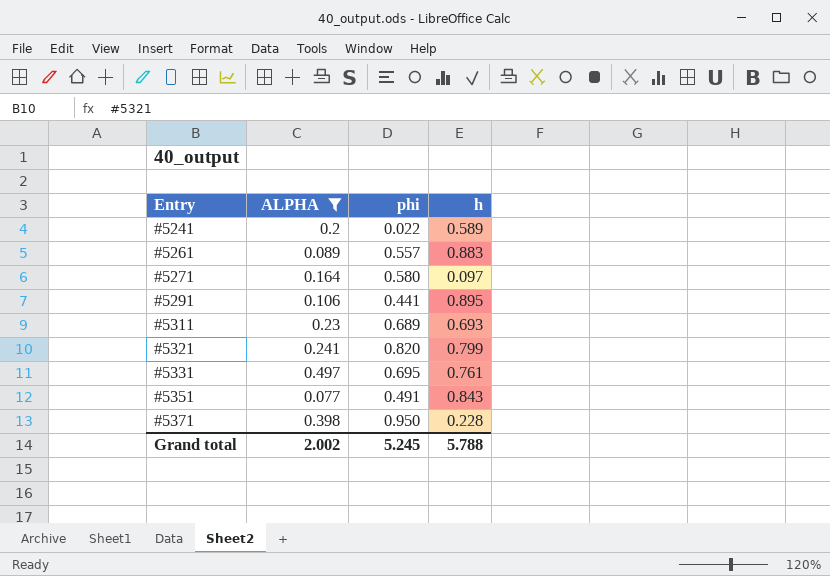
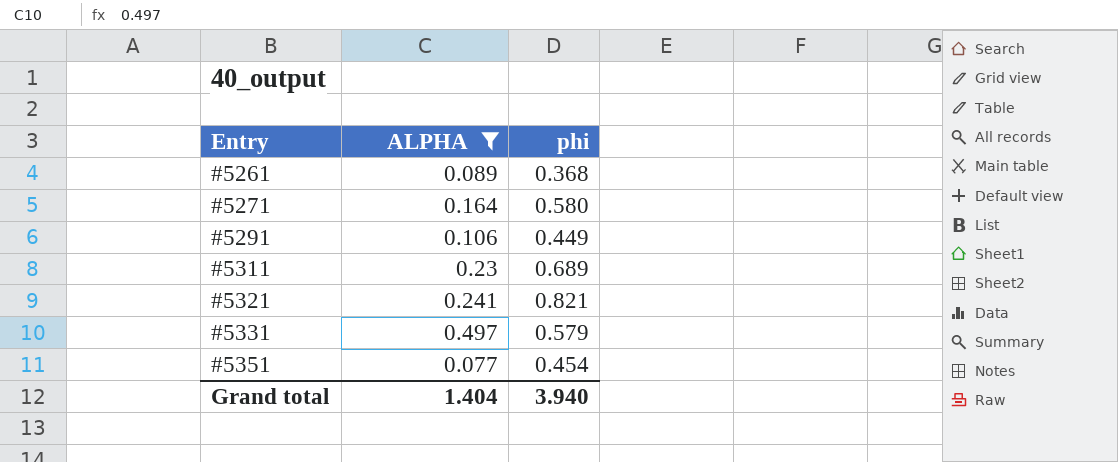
column h | position: 4 -> none
row #5241: 0.2 | 0.022 | 0.589 -> none
row #5371: 0.398 | 0.950 | 0.228 -> none
#5261 | phi: 0.557 -> 0.368
#5291 | phi: 0.441 -> 0.449
#5321 | phi: 0.820 -> 0.821
#5331 | phi: 0.695 -> 0.579
#5351 | phi: 0.491 -> 0.454
Grand total | ALPHA: 2.002 -> 1.404
Grand total | phi: 5.245 -> 3.940

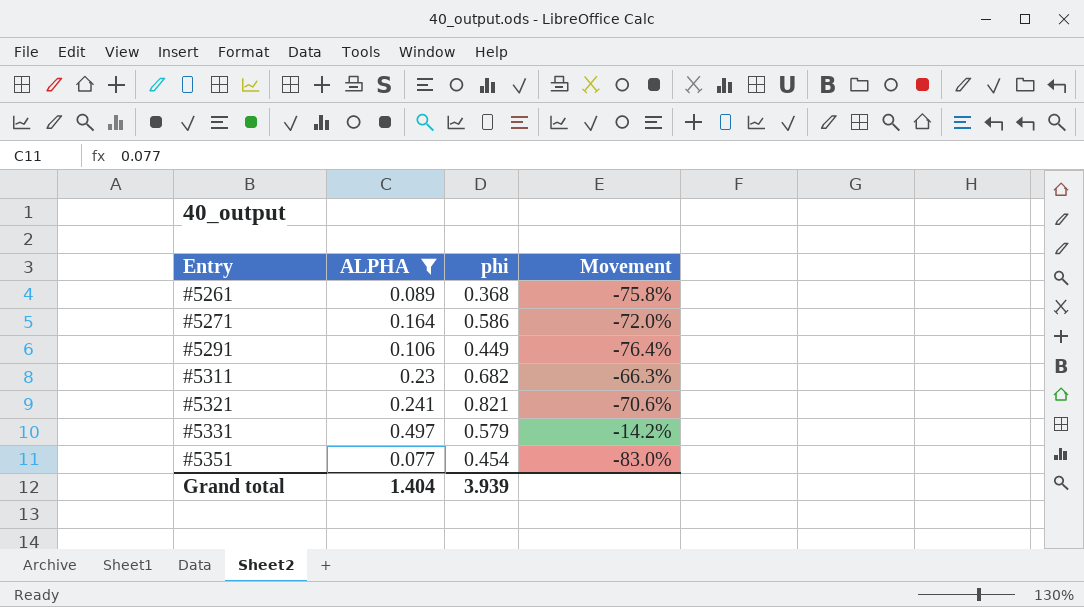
column Movement | formula: none -> ([ALPHA] - [phi]) / [phi]
#5271 | phi: 0.580 -> 0.586
#5311 | phi: 0.689 -> 0.682
Grand total | phi: 3.940 -> 3.939

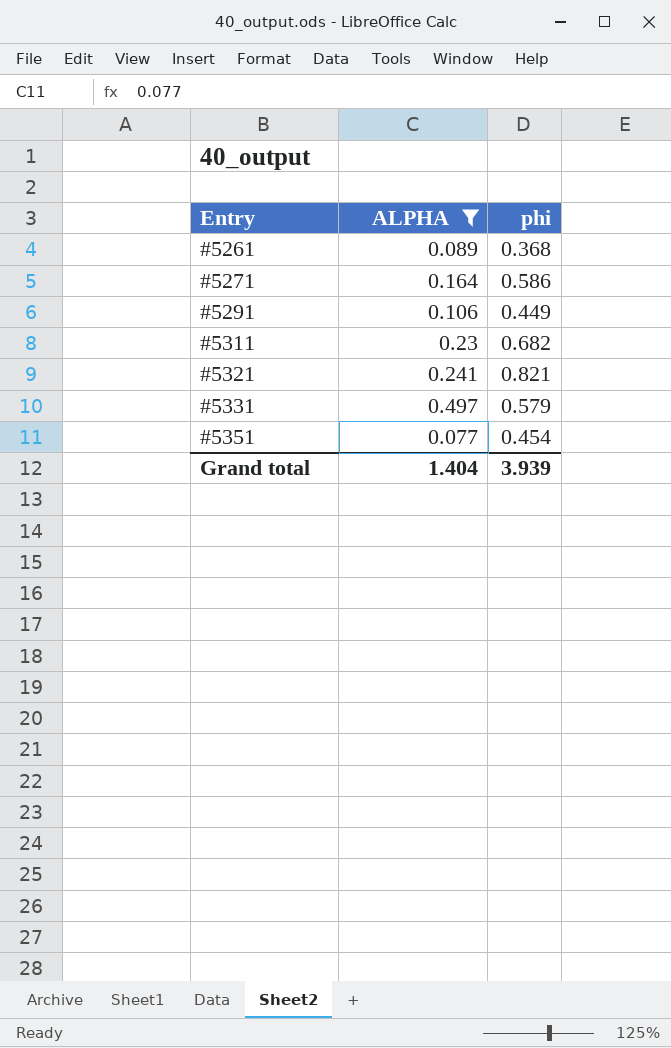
column Movement | formula: ([ALPHA] - [phi]) / [phi] -> none

